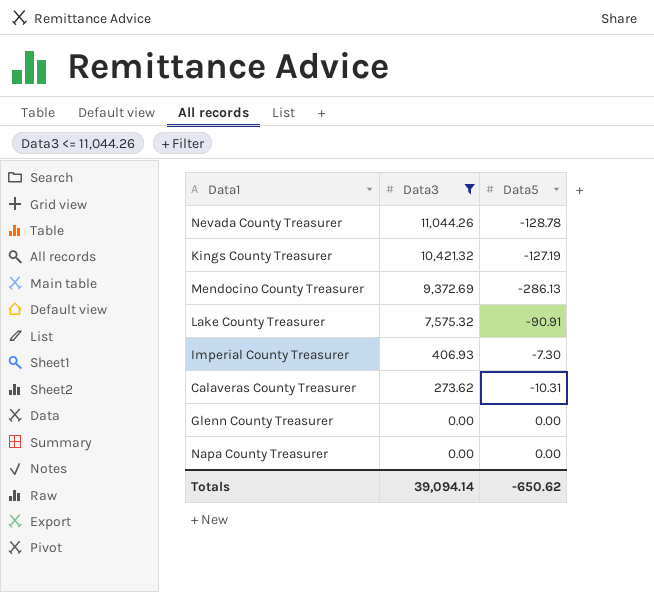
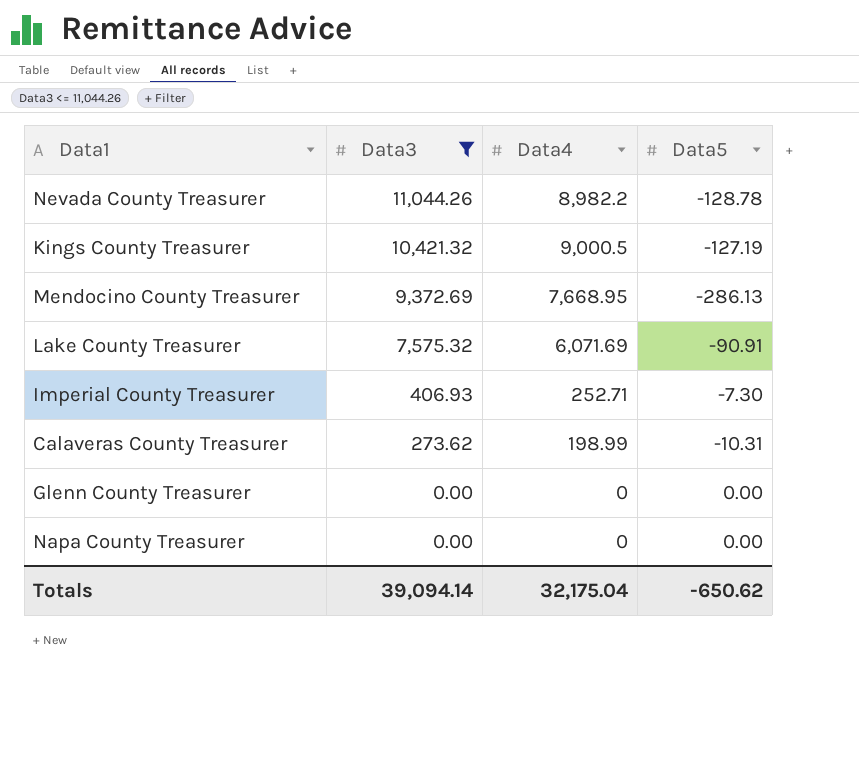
column Data4 | position: none -> 3

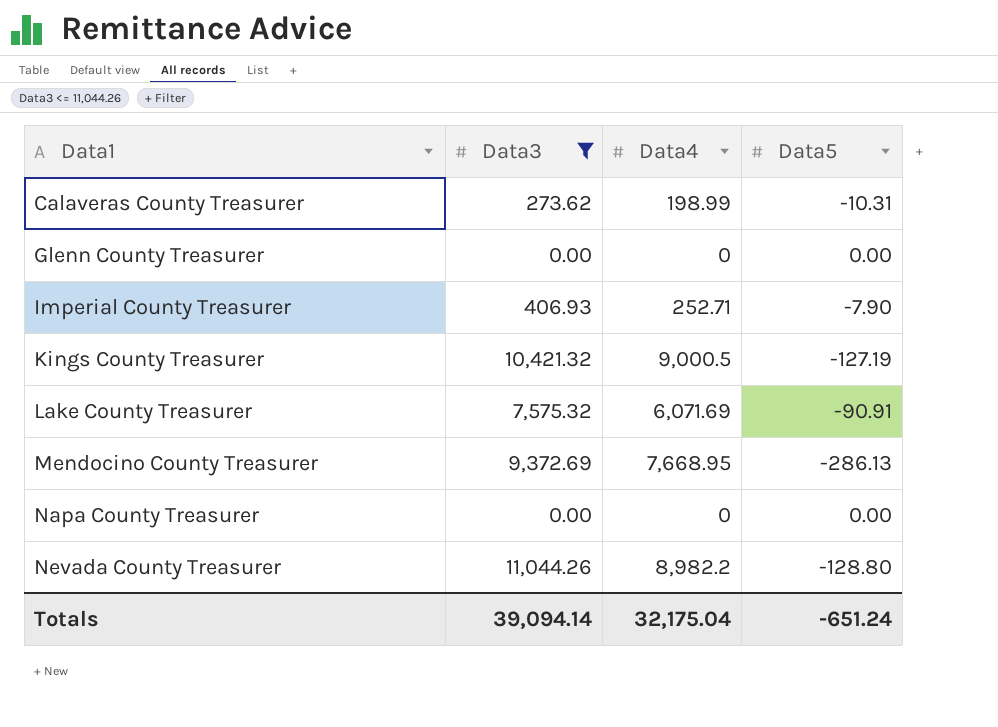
row order: Data3 descending -> Data1 ascending
Imperial County Treasurer | Data5: -7.30 -> -7.90
Nevada County Treasurer | Data5: -128.78 -> -128.80
Totals | Data5: -650.62 -> -651.24

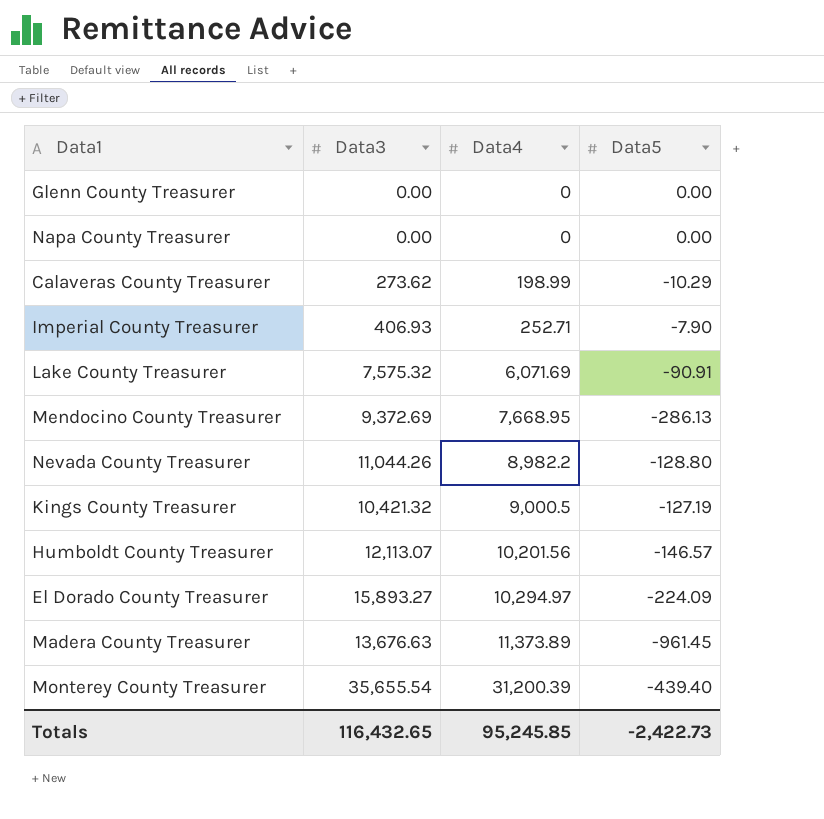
filter: Data3 <= 11,044.26 -> none
row order: Data1 ascending -> Data4 ascending
Calaveras County Treasurer | Data5: -10.31 -> -10.29
Totals | Data3: 39,094.14 -> 116,432.65
Totals | Data4: 32,175.04 -> 95,245.85
Totals | Data5: -651.24 -> -2,422.73

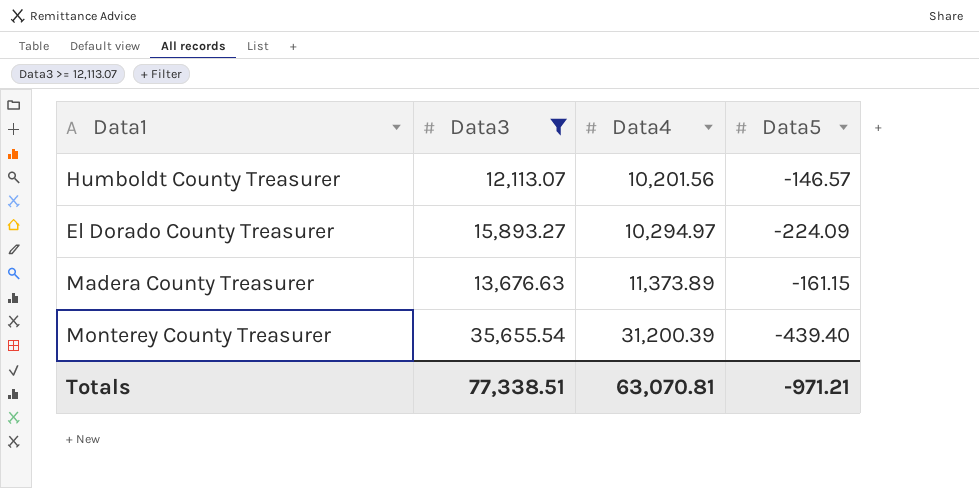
filter: none -> Data3 >= 12,113.07
Madera County Treasurer | Data5: -961.45 -> -161.15
Totals | Data3: 116,432.65 -> 77,338.51
Totals | Data4: 95,245.85 -> 63,070.81
Totals | Data5: -2,422.73 -> -971.21

